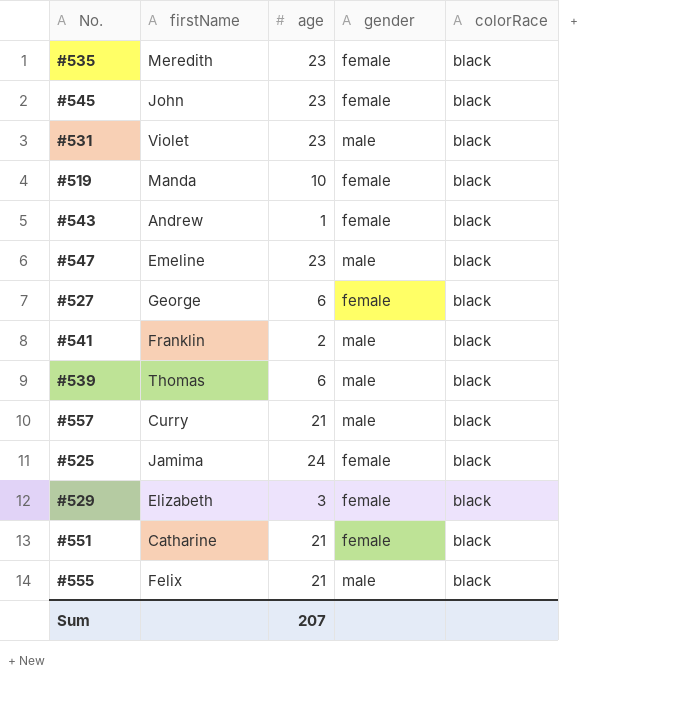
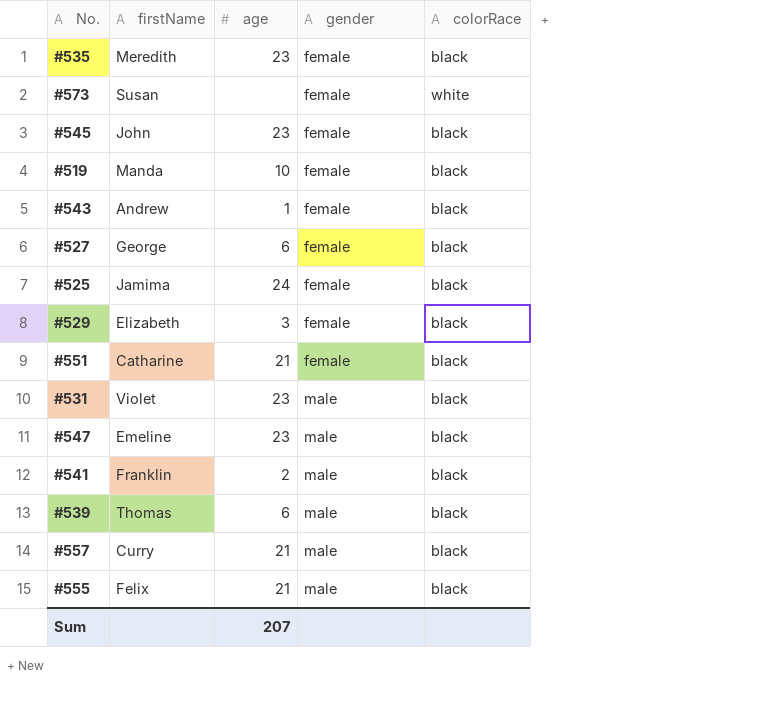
row order: none -> gender ascending
row #573: none -> Susan | none | female | white

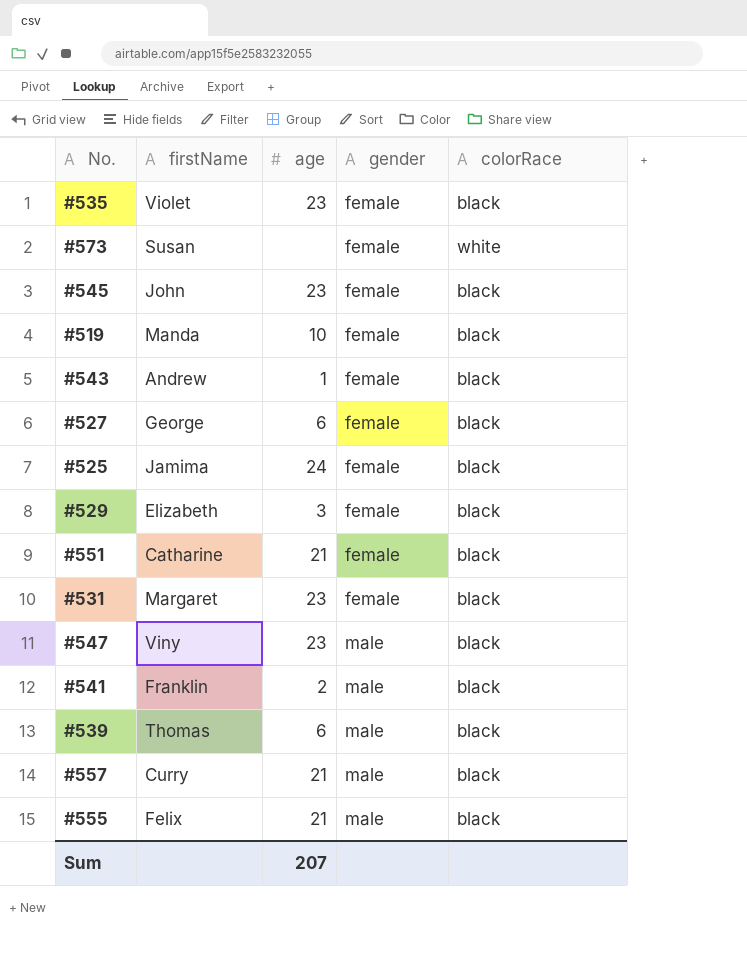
#535 | firstName: Meredith -> Violet
#531 | firstName: Violet -> Margaret
#531 | gender: male -> female
#547 | firstName: Emeline -> Viny

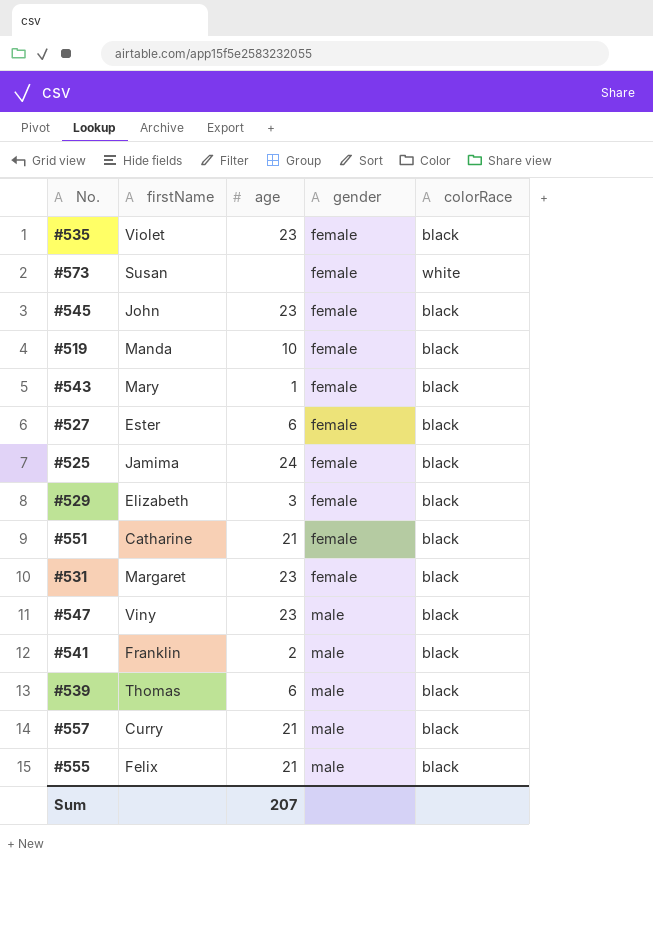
#543 | firstName: Andrew -> Mary
#527 | firstName: George -> Ester

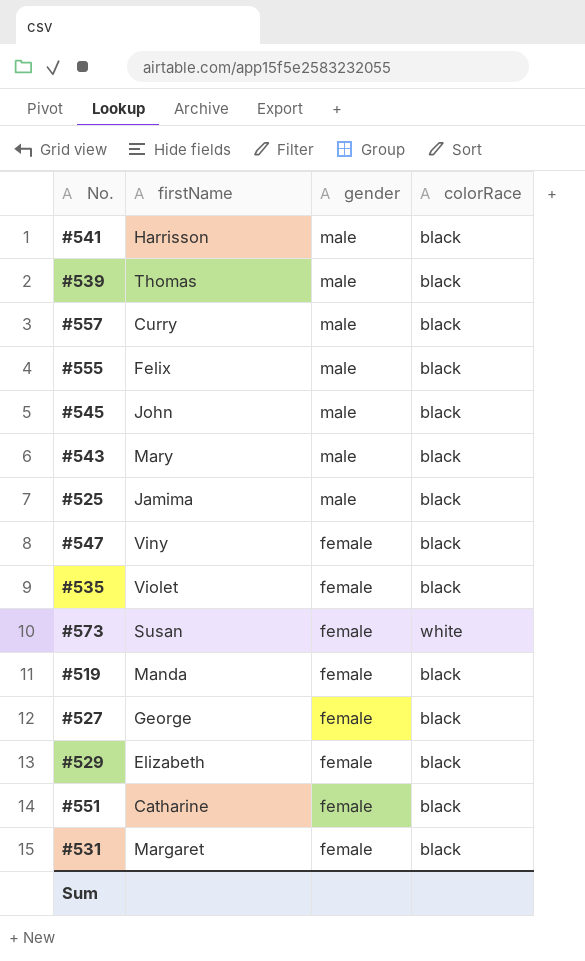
row order: gender ascending -> gender descending
column age | position: 3 -> none
#541 | firstName: Franklin -> Harrisson
#545 | gender: female -> male
#543 | gender: female -> male
#525 | gender: female -> male
#547 | gender: male -> female
#527 | firstName: Ester -> George

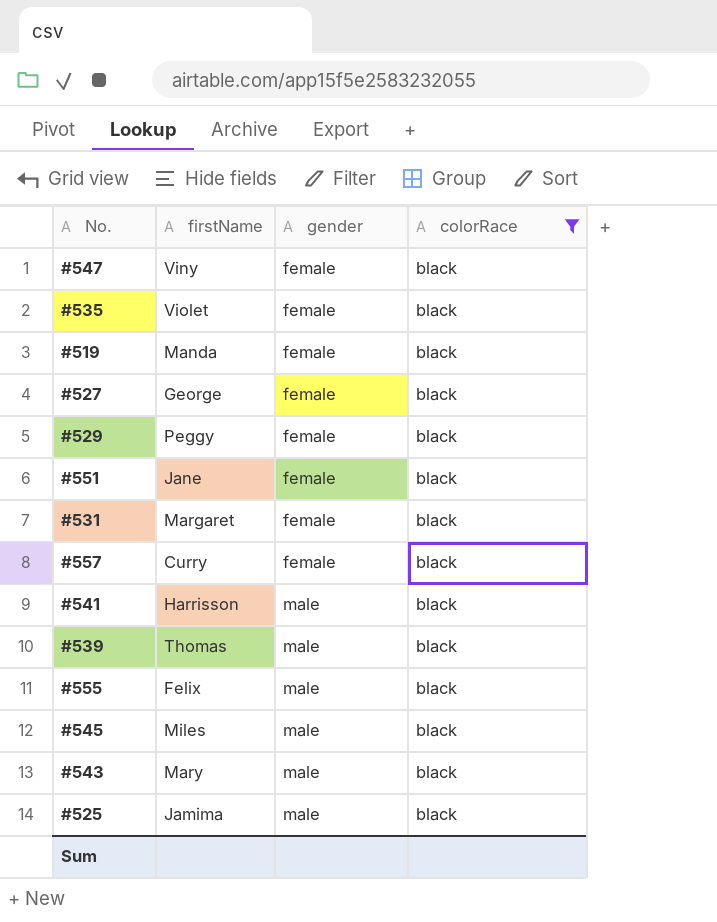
filter: none -> colorRace = black
row order: gender descending -> gender ascending
#529 | firstName: Elizabeth -> Peggy
#551 | firstName: Catharine -> Jane
#557 | gender: male -> female
#545 | firstName: John -> Miles

